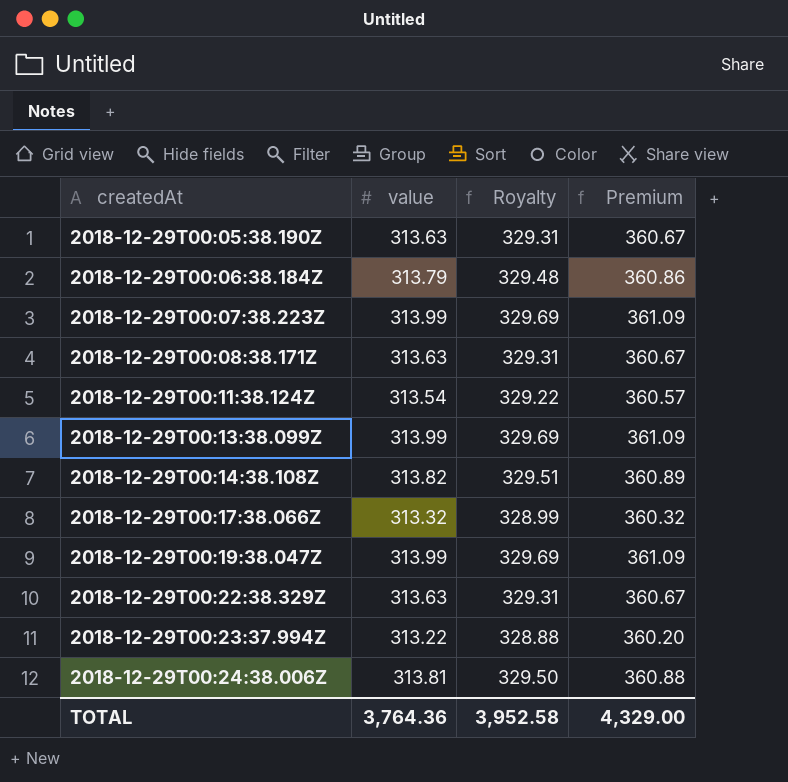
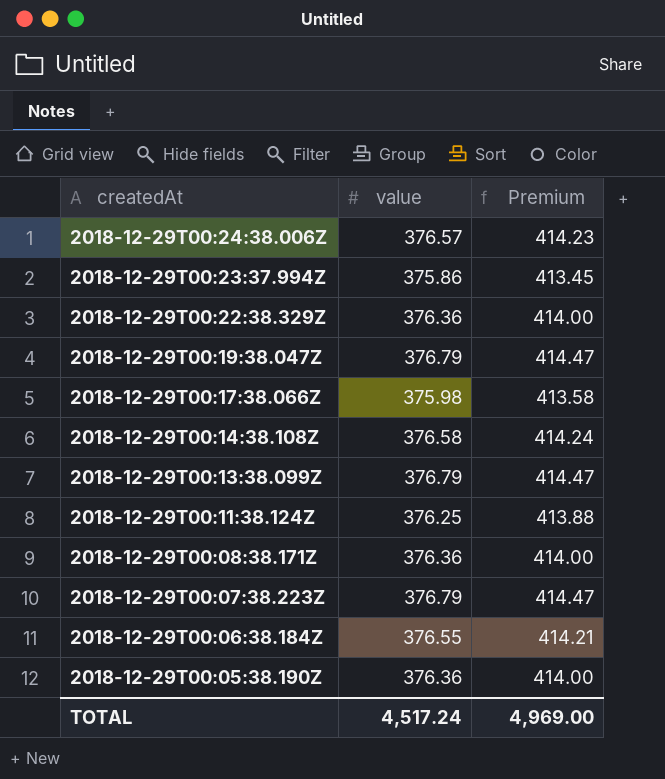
row order: createdAt ascending -> createdAt descending
column Royalty | formula: [value] * 1.05 -> none
column Premium | formula: [value] * 1.15 -> [value] * 1.1
2018-12-29T00:24:38.006Z | value: 313.81 -> 376.57
2018-12-29T00:23:37.994Z | value: 313.22 -> 375.86
2018-12-29T00:22:38.329Z | value: 313.63 -> 376.36
2018-12-29T00:19:38.047Z | value: 313.99 -> 376.79
2018-12-29T00:17:38.066Z | value: 313.32 -> 375.98
2018-12-29T00:14:38.108Z | value: 313.82 -> 376.58
2018-12-29T00:13:38.099Z | value: 313.99 -> 376.79
2018-12-29T00:11:38.124Z | value: 313.54 -> 376.25
2018-12-29T00:08:38.171Z | value: 313.63 -> 376.36
2018-12-29T00:07:38.223Z | value: 313.99 -> 376.79
2018-12-29T00:06:38.184Z | value: 313.79 -> 376.55
2018-12-29T00:05:38.190Z | value: 313.63 -> 376.36
TOTAL | value: 3,764.36 -> 4,517.24
TOTAL | Premium: 4,329.00 -> 4,969.00

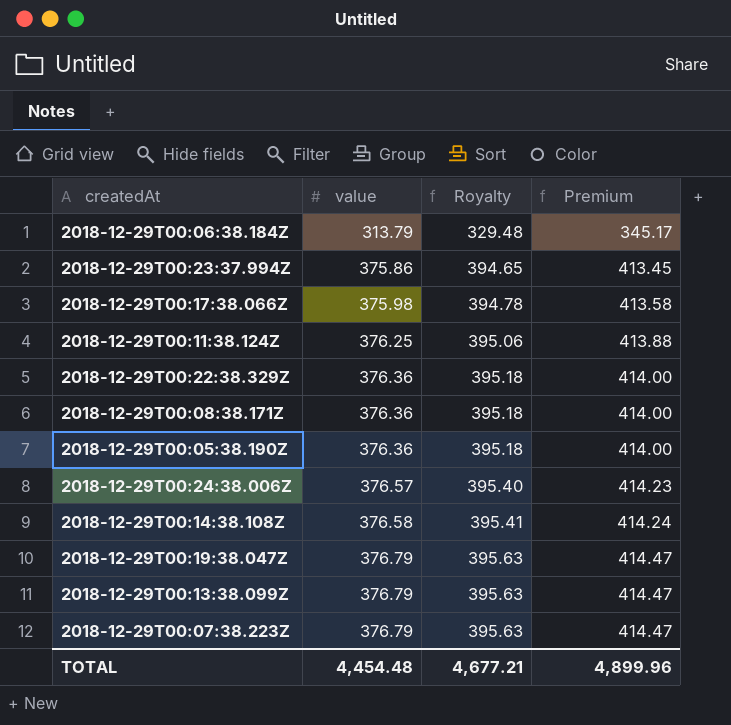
row order: createdAt descending -> value ascending
column Royalty | formula: none -> [value] * 1.05
2018-12-29T00:06:38.184Z | value: 376.55 -> 313.79
2018-12-29T00:06:38.184Z | Premium: 414.21 -> 345.17
TOTAL | value: 4,517.24 -> 4,454.48
TOTAL | Premium: 4,969.00 -> 4,899.96

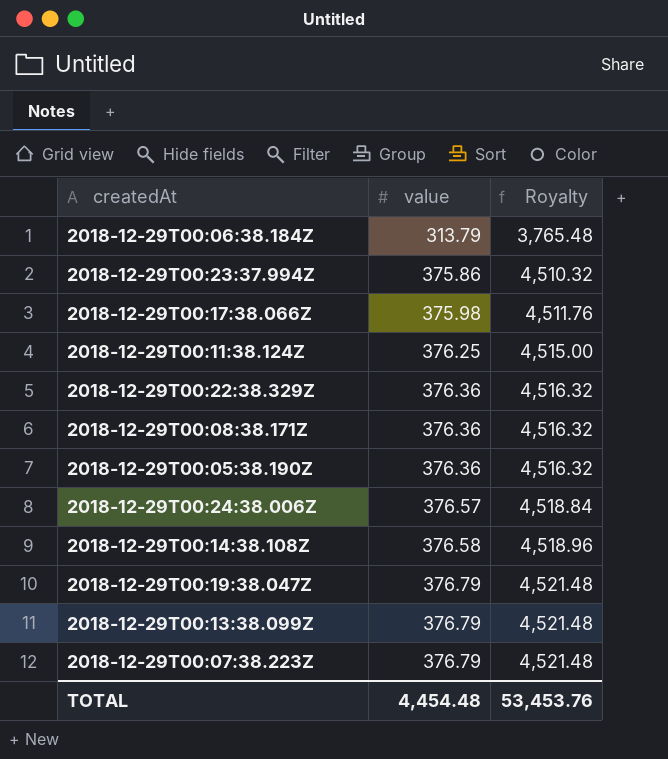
column Premium | formula: [value] * 1.1 -> none
column Royalty | formula: [value] * 1.05 -> [value] * 12
TOTAL | Royalty: 4,677.21 -> 53,453.76

